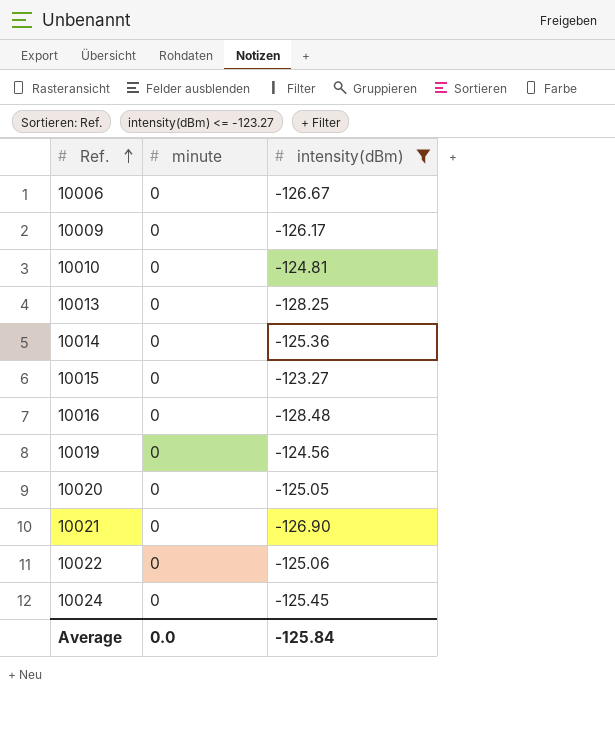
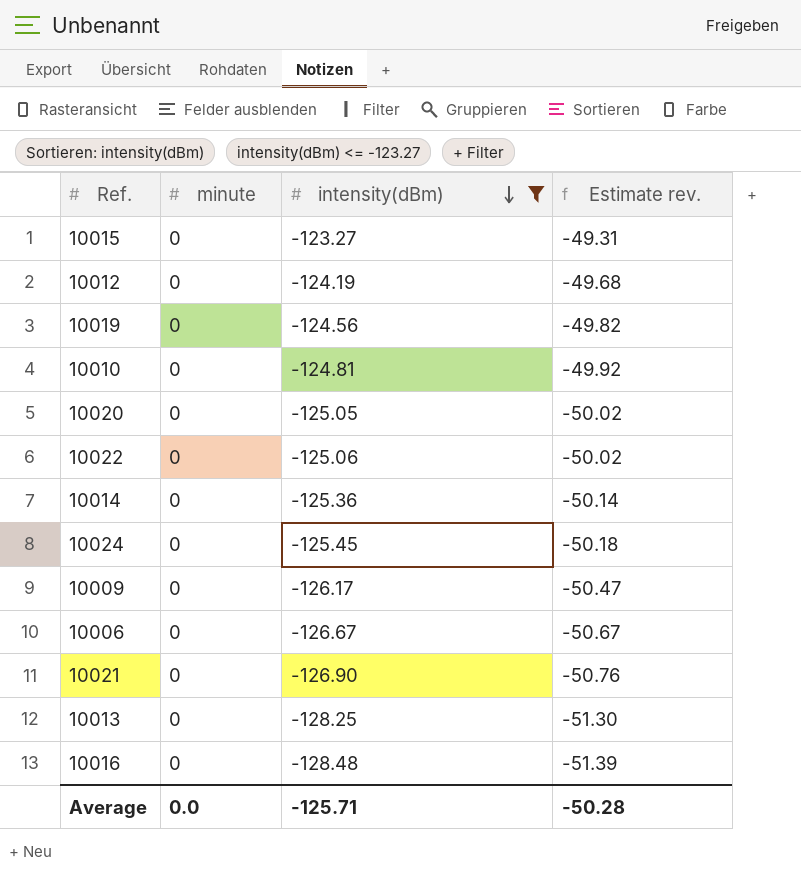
row order: Ref. ascending -> intensity(dBm) descending
column Estimate rev. | formula: none -> [intensity(dBm)] * 0.4
row 10012: none -> 0 | -124.19 | -49.68
Average | intensity(dBm): -125.84 -> -125.71

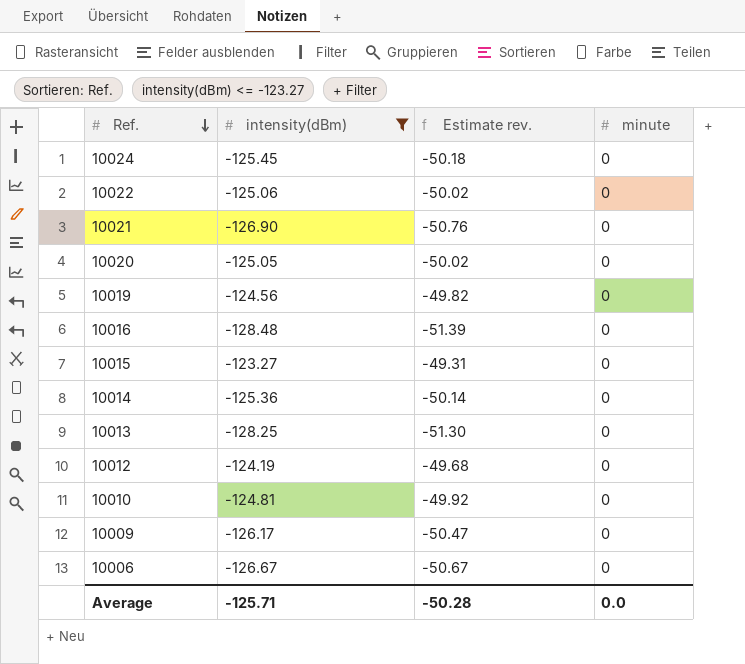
row order: intensity(dBm) descending -> Ref. descending
column minute | position: 2 -> 4

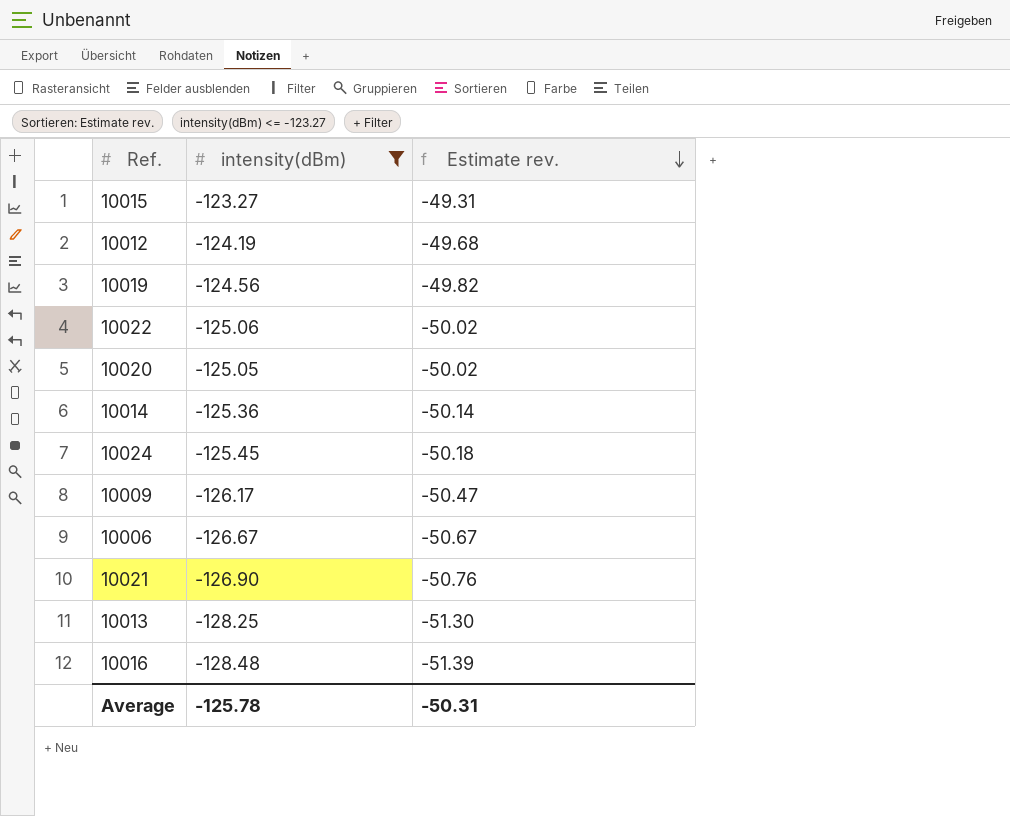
row order: Ref. descending -> Estimate rev. descending
column minute | position: 4 -> none
row 10010: -124.81 | -49.92 | 0 -> none
Average | intensity(dBm): -125.71 -> -125.78
Average | Estimate rev.: -50.28 -> -50.31

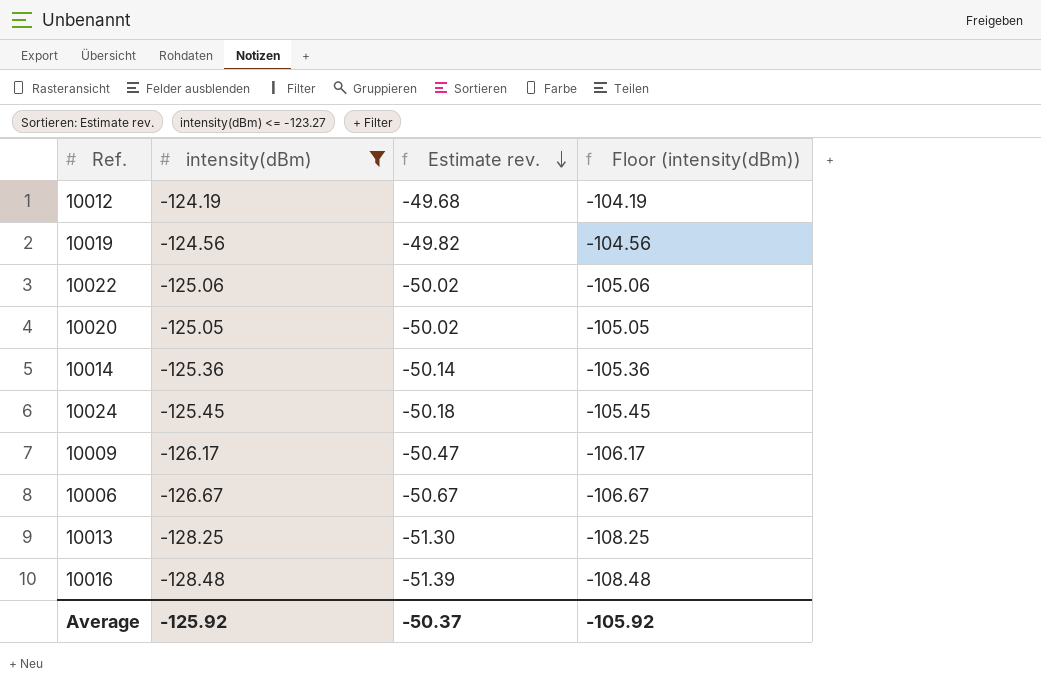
column Floor (intensity(dBm)) | formula: none -> [intensity(dBm)] + 20
row 10015: -123.27 | -49.31 -> none
row 10021: -126.90 | -50.76 -> none
Average | intensity(dBm): -125.78 -> -125.92
Average | Estimate rev.: -50.31 -> -50.37

